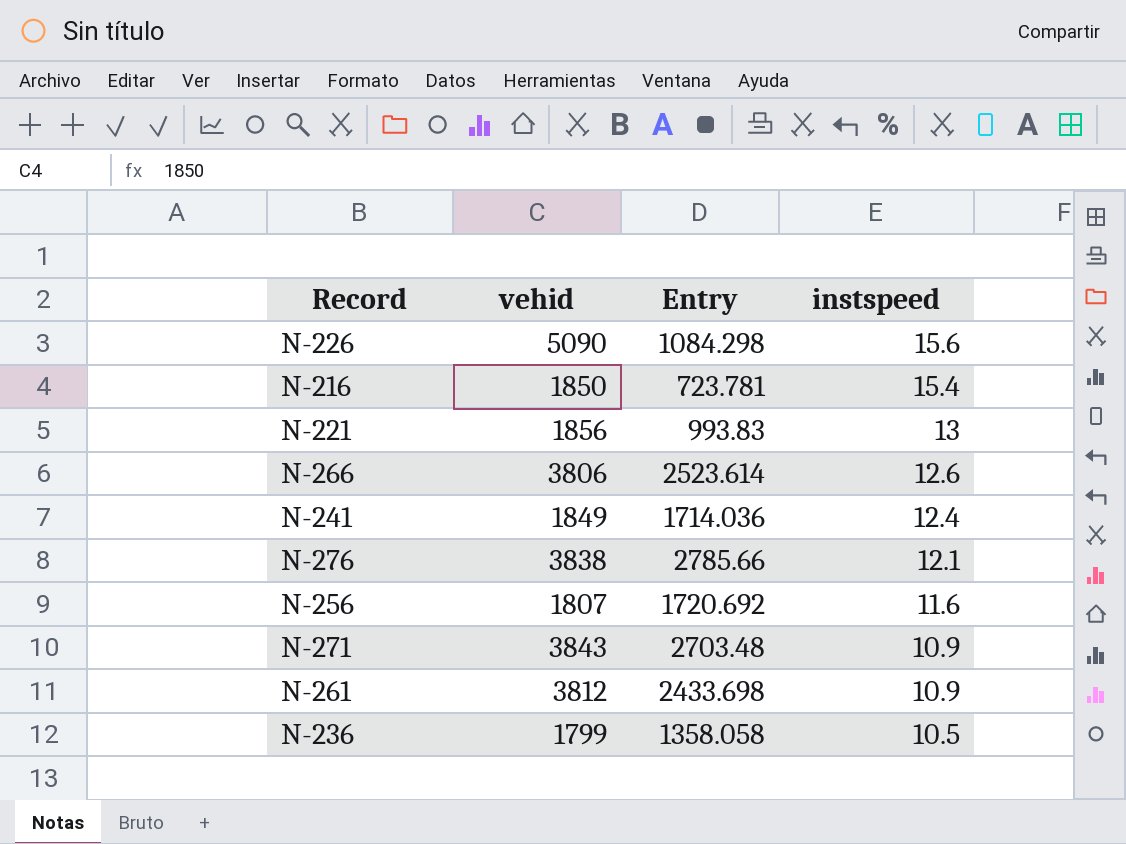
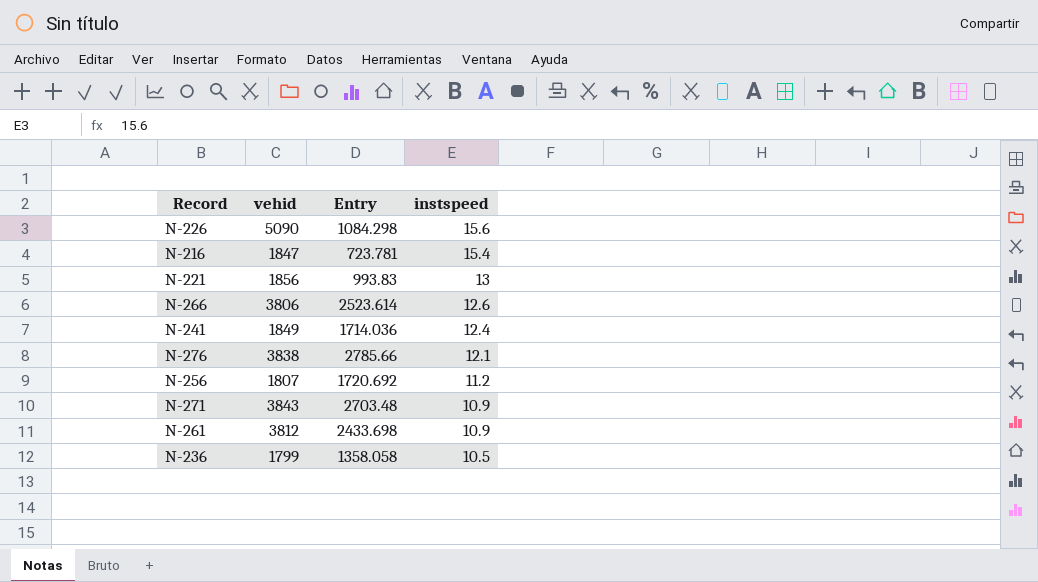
N-216 | vehid: 1850 -> 1847
N-256 | instspeed: 11.6 -> 11.2

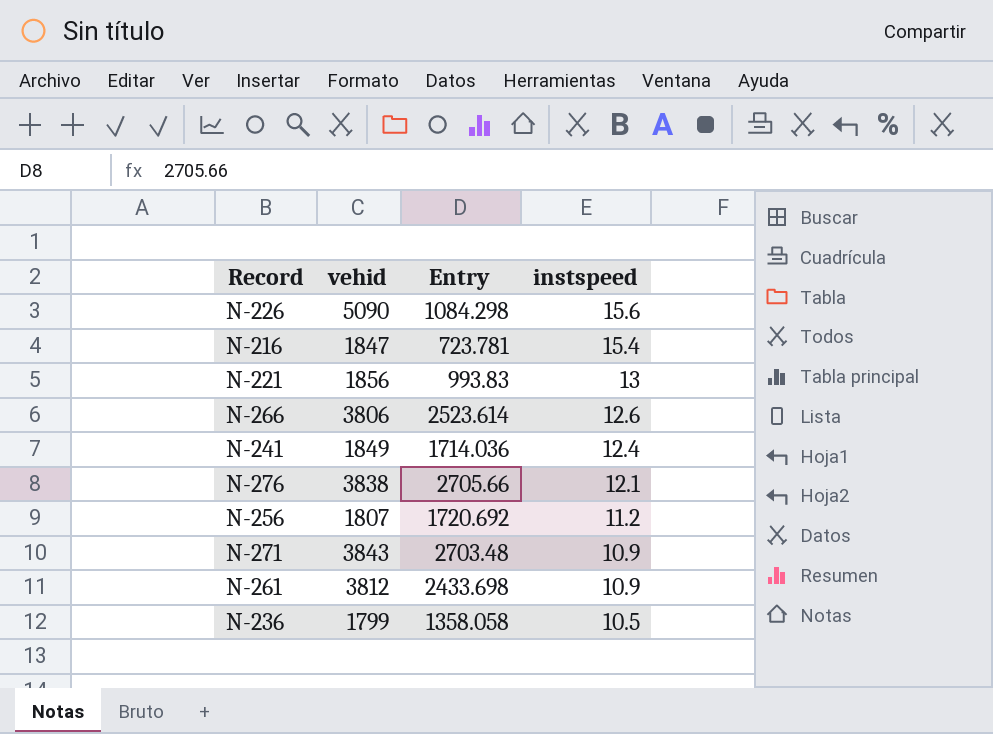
N-276 | Entry: 2785.66 -> 2705.66

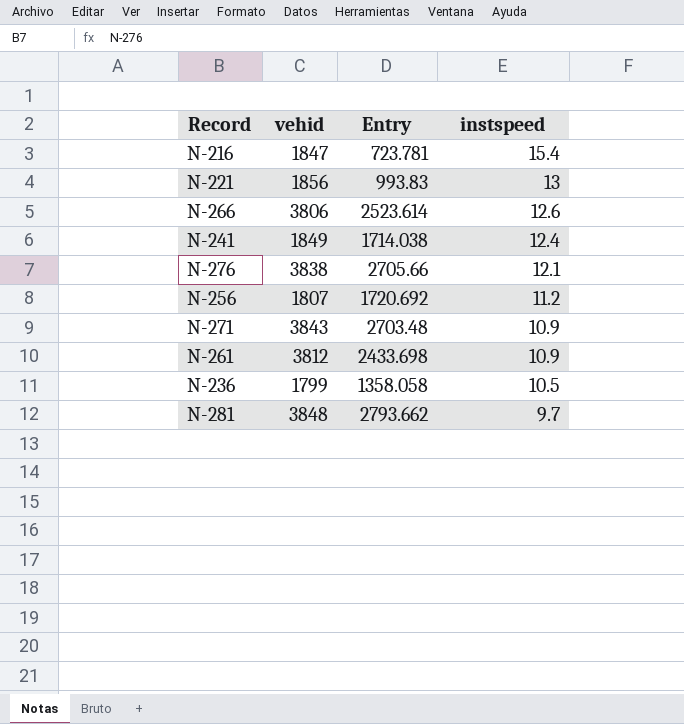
row N-226: 5090 | 1084.298 | 15.6 -> none
N-241 | Entry: 1714.036 -> 1714.038
row N-281: none -> 3848 | 2793.662 | 9.7

